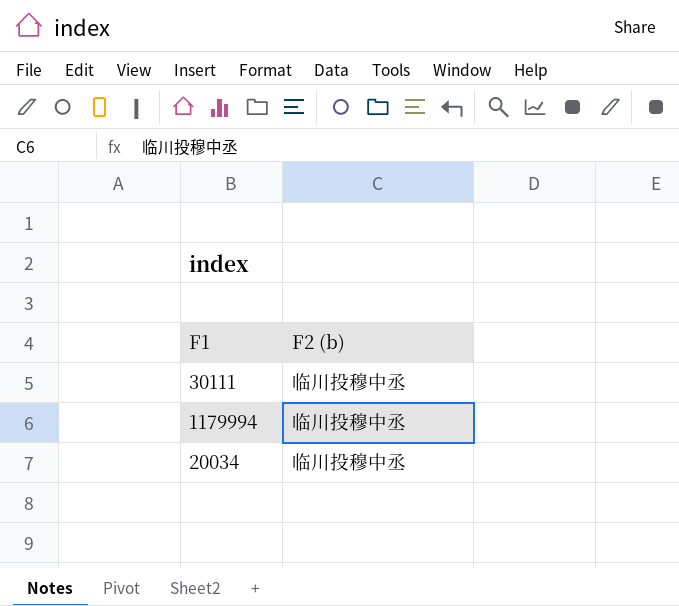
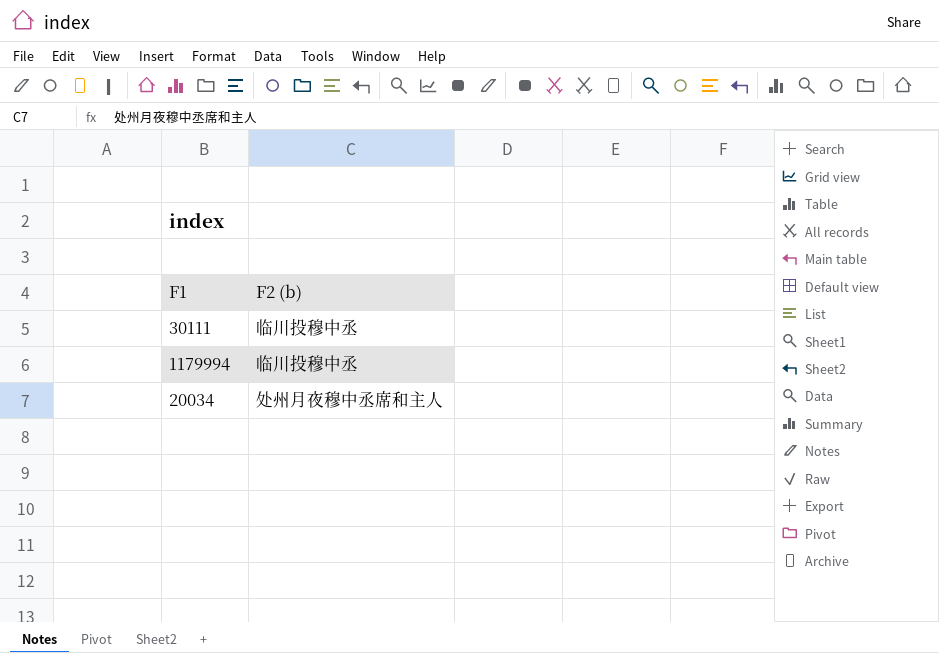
20034 | F2 (b): 临川投穆中丞 -> 处州月夜穆中丞席和主人

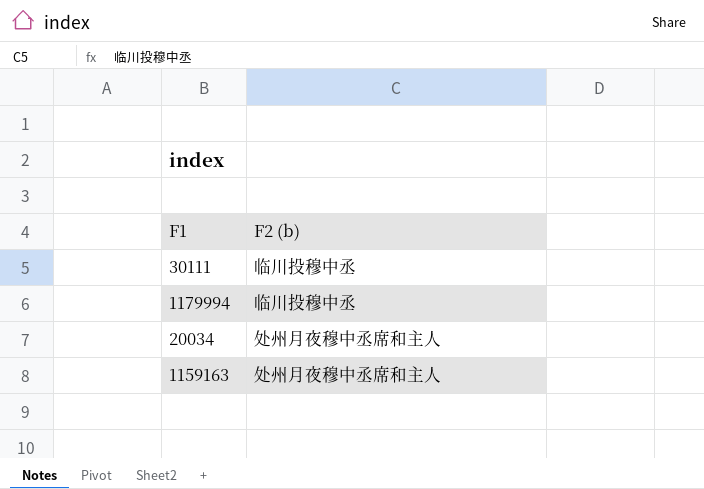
row 1159163: none -> 处州月夜穆中丞席和主人

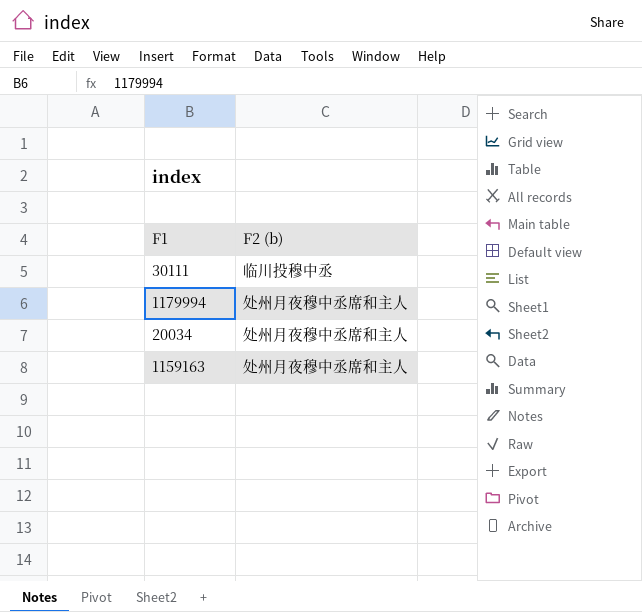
1179994 | F2 (b): 临川投穆中丞 -> 处州月夜穆中丞席和主人

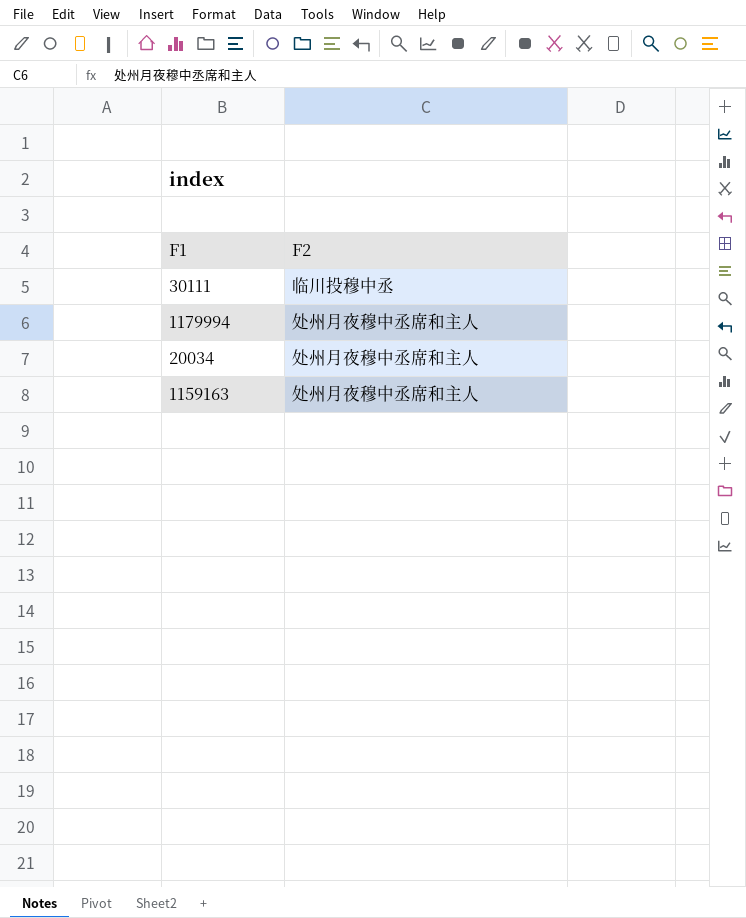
column name: F2 (b) -> F2

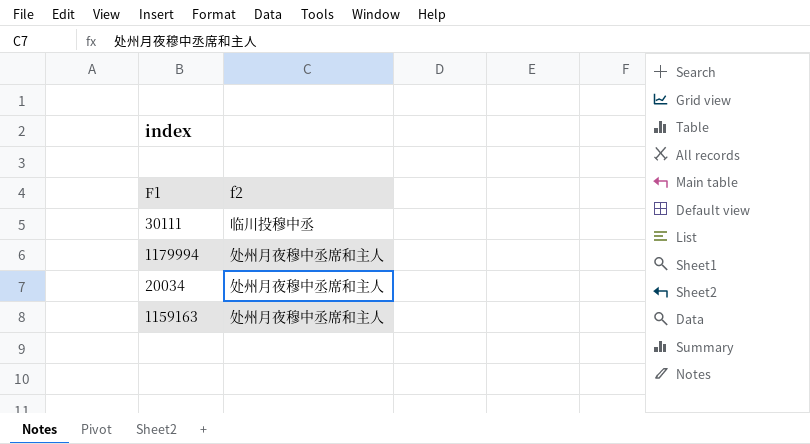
column name: F2 -> f2

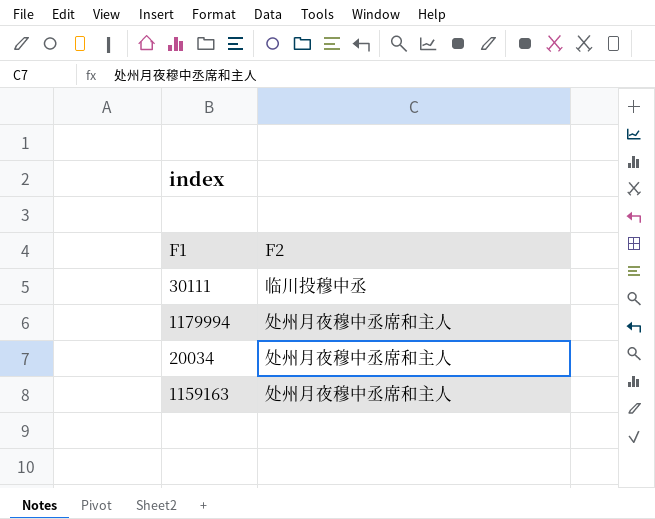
column name: f2 -> F2

